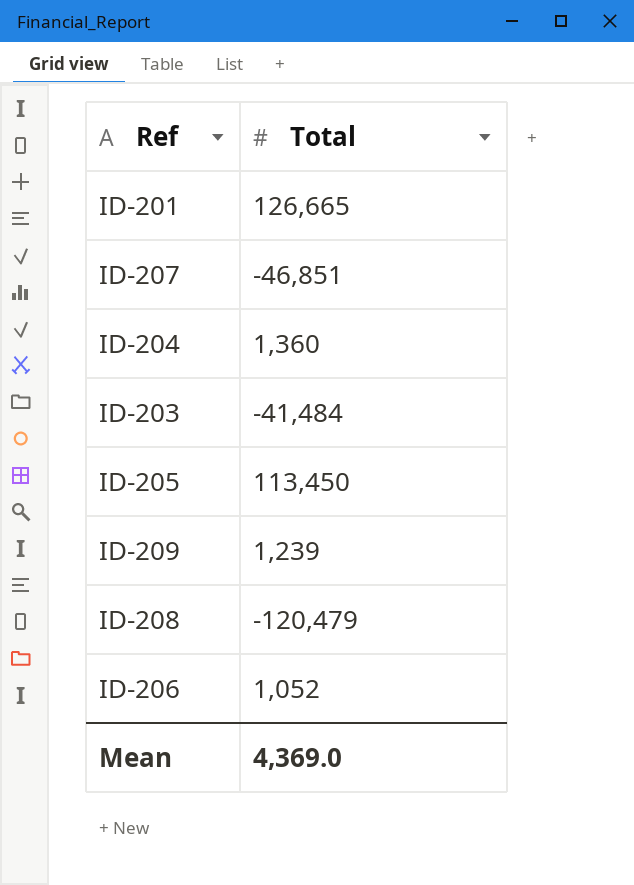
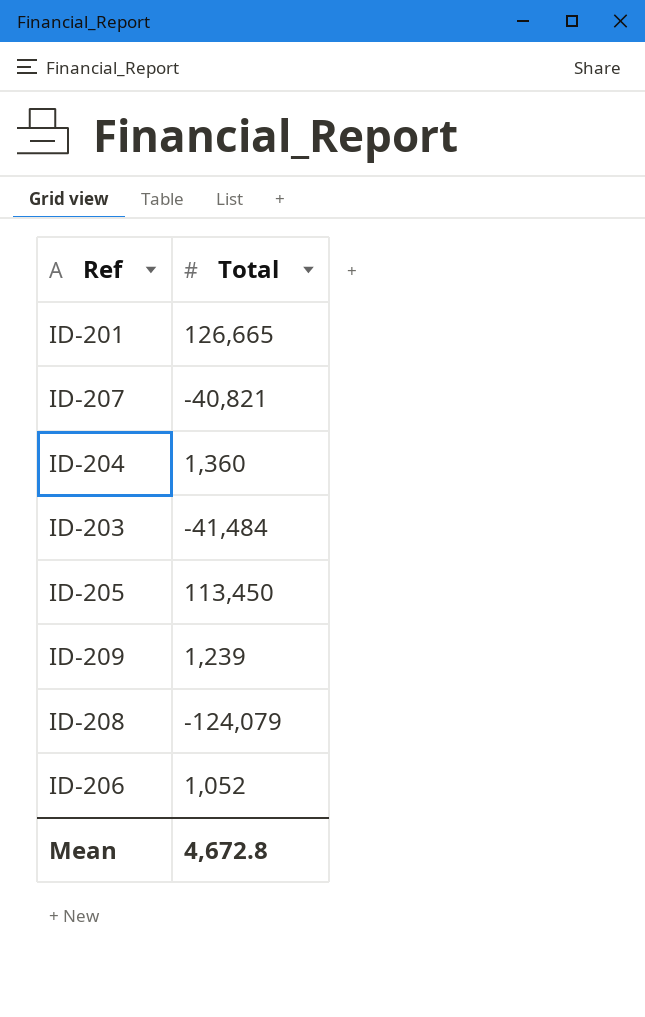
ID-207 | Total: -46,851 -> -40,821
ID-208 | Total: -120,479 -> -124,079
Mean | Total: 4,369.0 -> 4,672.8

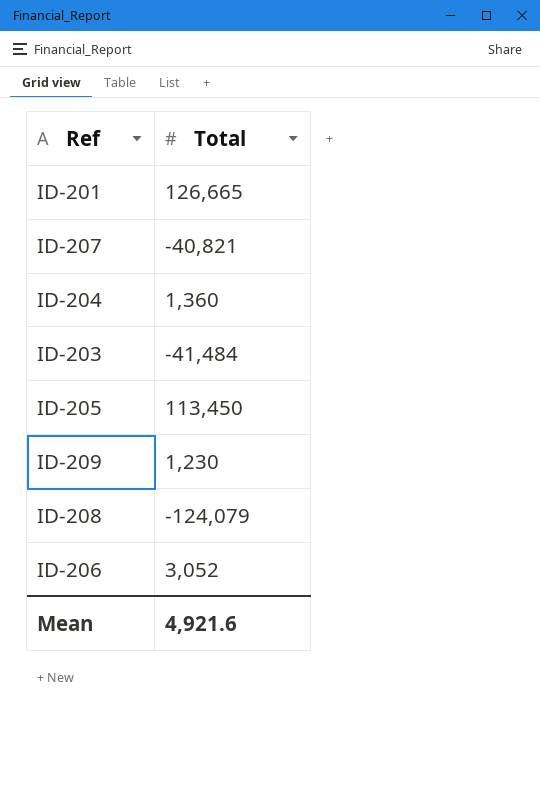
ID-209 | Total: 1,239 -> 1,230
ID-206 | Total: 1,052 -> 3,052
Mean | Total: 4,672.8 -> 4,921.6

